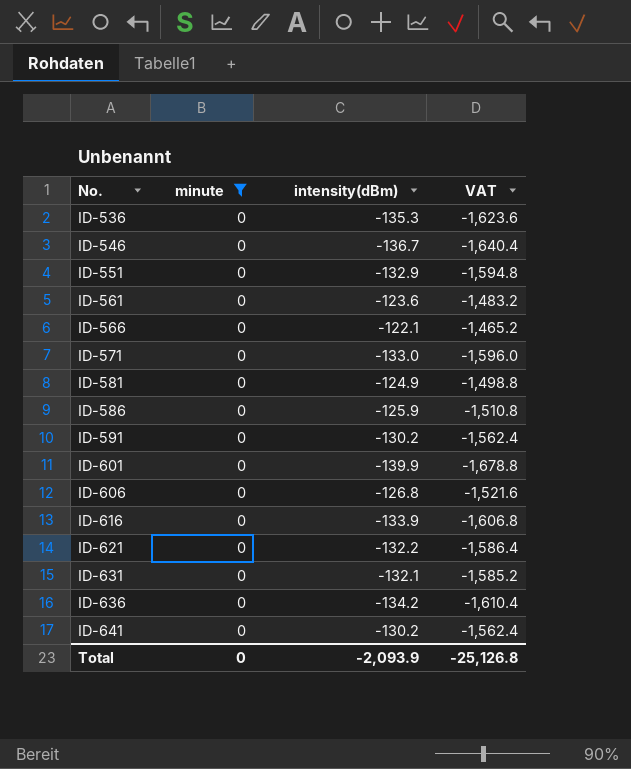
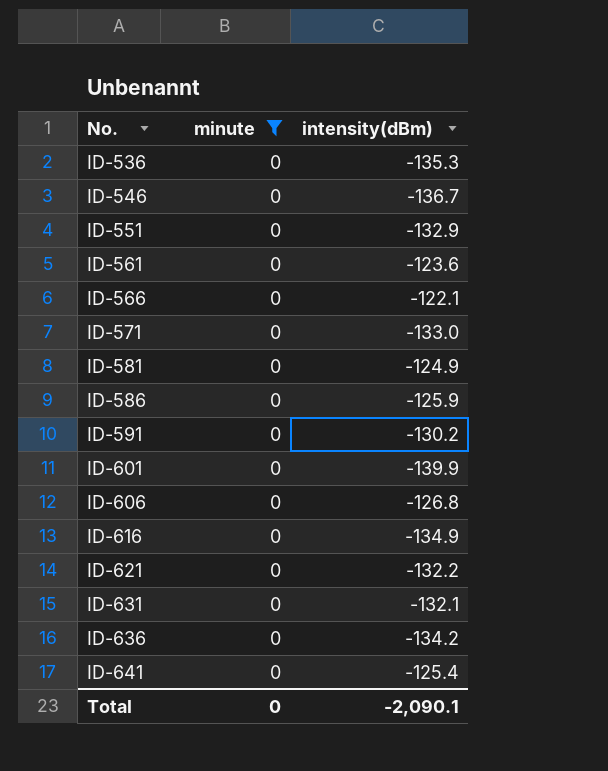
column VAT | formula: [intensity(dBm)] * 12 -> none
ID-616 | intensity(dBm): -133.9 -> -134.9
ID-641 | intensity(dBm): -130.2 -> -125.4
Total | intensity(dBm): -2,093.9 -> -2,090.1

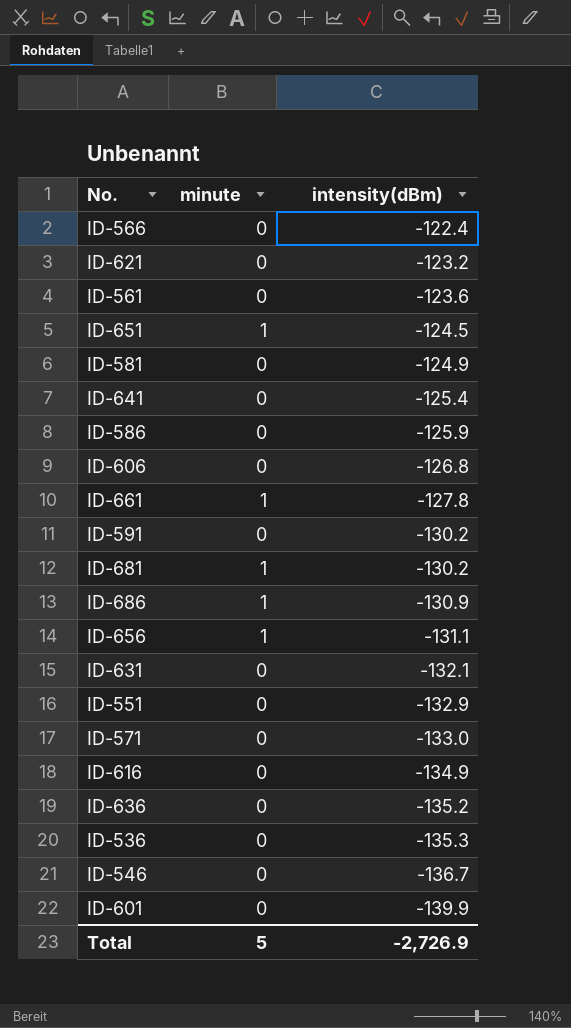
filter: minute = 0 -> none
row order: No. ascending -> intensity(dBm) descending
ID-566 | intensity(dBm): -122.1 -> -122.4
ID-621 | intensity(dBm): -132.2 -> -123.2
ID-636 | intensity(dBm): -134.2 -> -135.2
Total | minute: 0 -> 5
Total | intensity(dBm): -2,090.1 -> -2,726.9

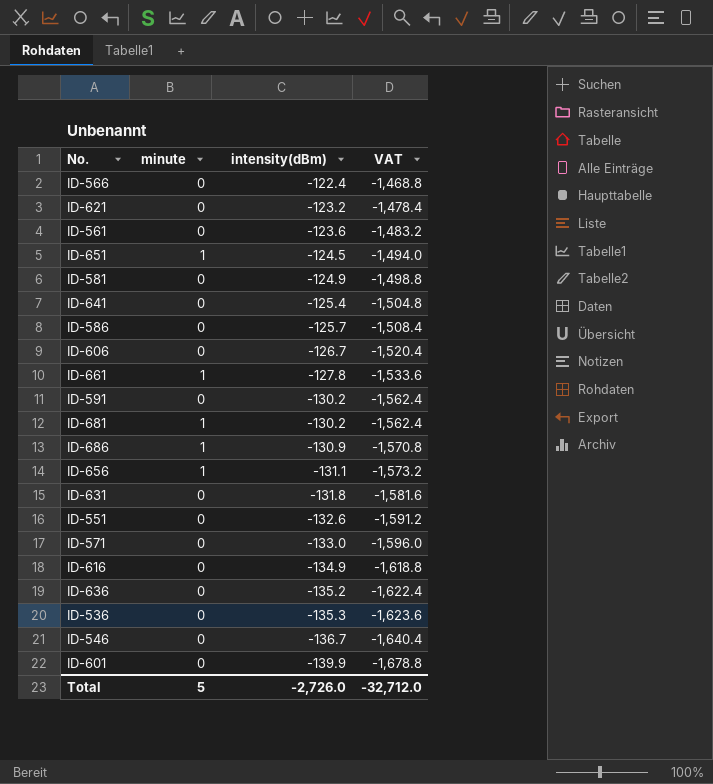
column VAT | formula: none -> [intensity(dBm)] * 12
ID-586 | intensity(dBm): -125.9 -> -125.7
ID-606 | intensity(dBm): -126.8 -> -126.7
ID-631 | intensity(dBm): -132.1 -> -131.8
ID-551 | intensity(dBm): -132.9 -> -132.6
Total | intensity(dBm): -2,726.9 -> -2,726.0

